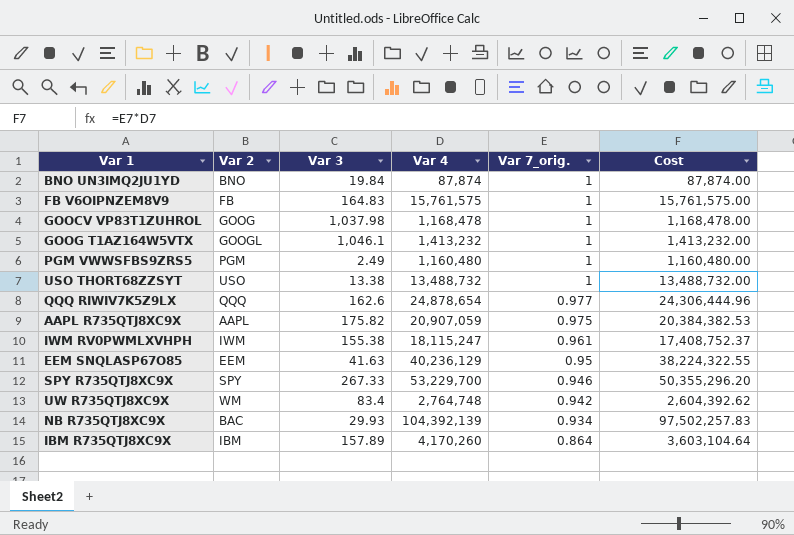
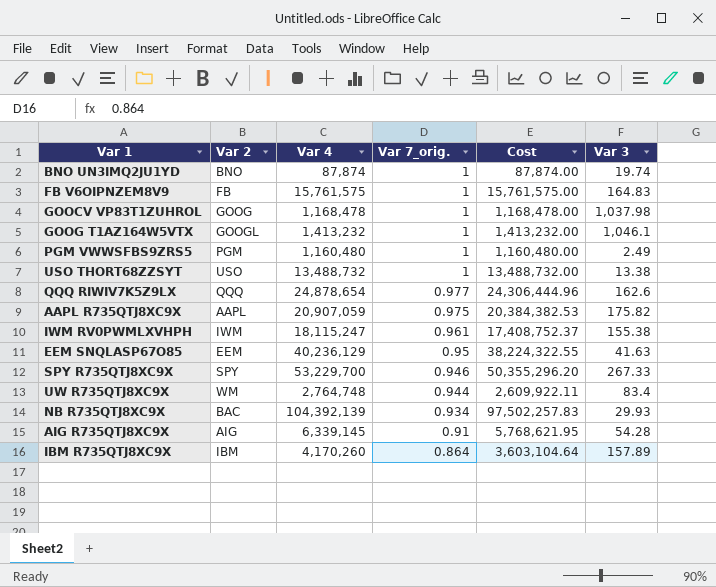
column Var 3 | position: 3 -> 6
BNO UN3IMQ2JU1YD | Var 3: 19.84 -> 19.74
UW R735QTJ8XC9X | Var 7_orig.: 0.942 -> 0.944
UW R735QTJ8XC9X | Cost: 2,604,392.62 -> 2,609,922.11
row AIG R735QTJ8XC9X: none -> AIG | 6,339,145 | 0.91 | 5,768,621.95 | 54.28

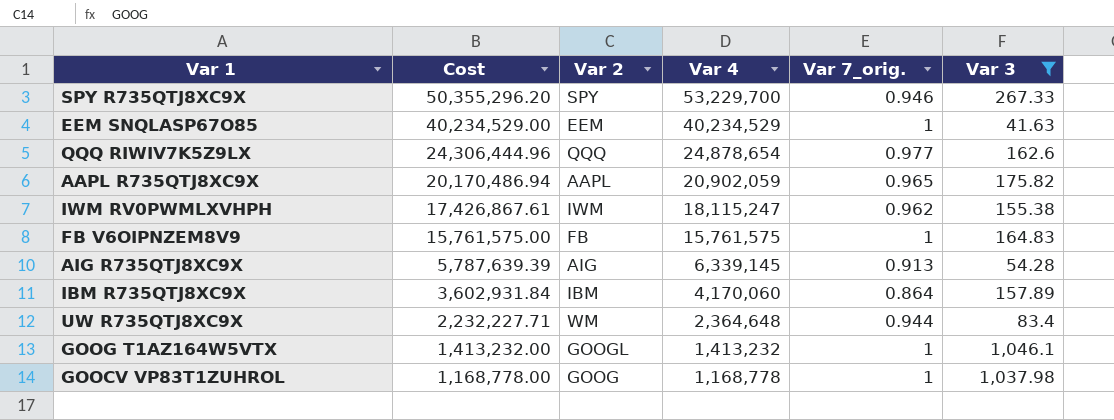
filter: none -> Var 3 >= 41.63
row order: Var 7_orig. descending -> Cost descending
column Cost | position: 5 -> 2
EEM SNQLASP67O85 | Cost: 38,224,322.55 -> 40,234,529.00
EEM SNQLASP67O85 | Var 4: 40,236,129 -> 40,234,529
EEM SNQLASP67O85 | Var 7_orig.: 0.95 -> 1
AAPL R735QTJ8XC9X | Cost: 20,384,382.53 -> 20,170,486.94
AAPL R735QTJ8XC9X | Var 4: 20,907,059 -> 20,902,059
AAPL R735QTJ8XC9X | Var 7_orig.: 0.975 -> 0.965
IWM RV0PWMLXVHPH | Cost: 17,408,752.37 -> 17,426,867.61
IWM RV0PWMLXVHPH | Var 7_orig.: 0.961 -> 0.962
AIG R735QTJ8XC9X | Cost: 5,768,621.95 -> 5,787,639.39
AIG R735QTJ8XC9X | Var 7_orig.: 0.91 -> 0.913
IBM R735QTJ8XC9X | Cost: 3,603,104.64 -> 3,602,931.84
IBM R735QTJ8XC9X | Var 4: 4,170,260 -> 4,170,060
UW R735QTJ8XC9X | Cost: 2,609,922.11 -> 2,232,227.71
UW R735QTJ8XC9X | Var 4: 2,764,748 -> 2,364,648
GOOCV VP83T1ZUHROL | Cost: 1,168,478.00 -> 1,168,778.00
GOOCV VP83T1ZUHROL | Var 4: 1,168,478 -> 1,168,778

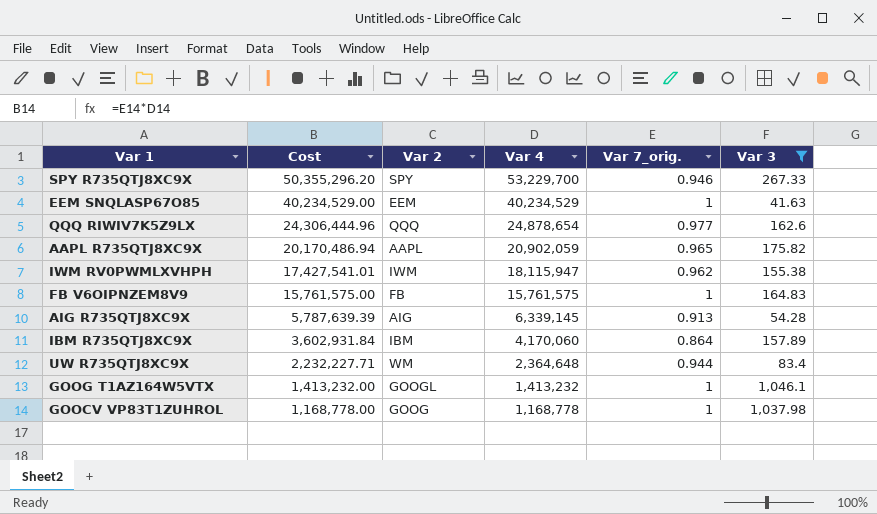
IWM RV0PWMLXVHPH | Cost: 17,426,867.61 -> 17,427,541.01
IWM RV0PWMLXVHPH | Var 4: 18,115,247 -> 18,115,947

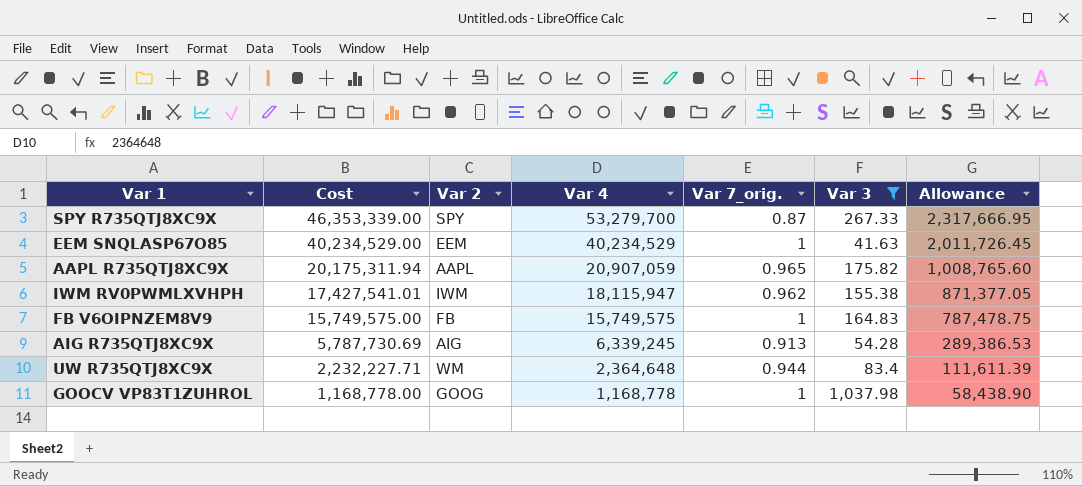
column Allowance | formula: none -> [Cost] * 0.05
row QQQ RIWIV7K5Z9LX: 24,306,444.96 | QQQ | 24,878,654 | 0.977 | 162.6 -> none
row IBM R735QTJ8XC9X: 3,602,931.84 | IBM | 4,170,060 | 0.864 | 157.89 -> none
row GOOG T1AZ164W5VTX: 1,413,232.00 | GOOGL | 1,413,232 | 1 | 1,046.1 -> none
SPY R735QTJ8XC9X | Cost: 50,355,296.20 -> 46,353,339.00
SPY R735QTJ8XC9X | Var 4: 53,229,700 -> 53,279,700
SPY R735QTJ8XC9X | Var 7_orig.: 0.946 -> 0.87
AAPL R735QTJ8XC9X | Cost: 20,170,486.94 -> 20,175,311.94
AAPL R735QTJ8XC9X | Var 4: 20,902,059 -> 20,907,059
FB V6OIPNZEM8V9 | Cost: 15,761,575.00 -> 15,749,575.00
FB V6OIPNZEM8V9 | Var 4: 15,761,575 -> 15,749,575
AIG R735QTJ8XC9X | Cost: 5,787,639.39 -> 5,787,730.69
AIG R735QTJ8XC9X | Var 4: 6,339,145 -> 6,339,245

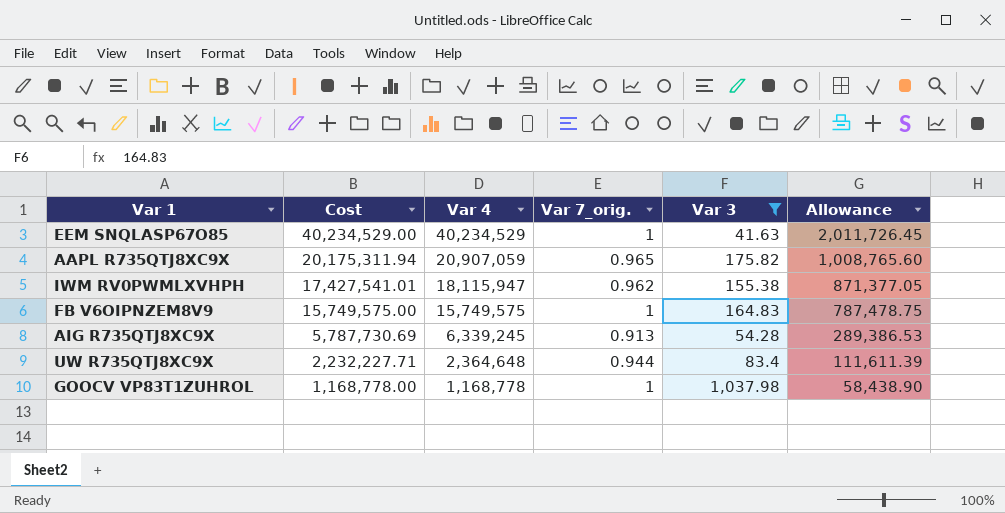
column Var 2 | position: 3 -> none
row SPY R735QTJ8XC9X: 46,353,339.00 | SPY | 53,279,700 | 0.87 | 267.33 | 2,317,666.95 -> none

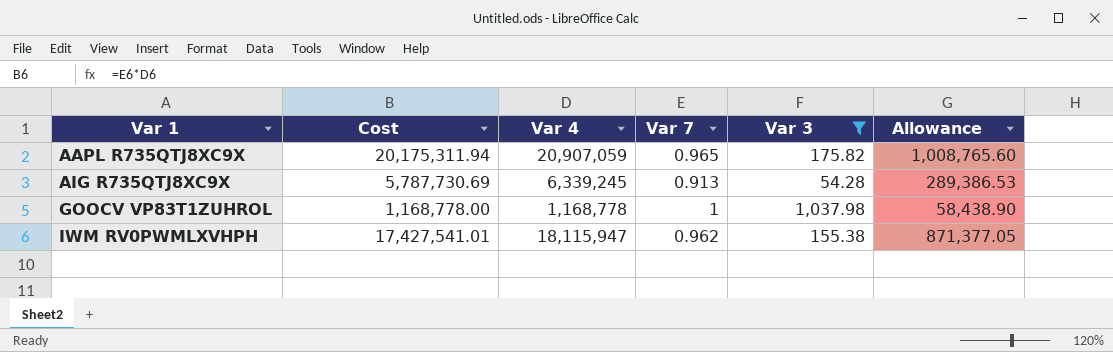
row order: Cost descending -> Var 1 ascending
column name: Var 7_orig. -> Var 7
row EEM SNQLASP67O85: 40,234,529.00 | 40,234,529 | 1 | 41.63 | 2,011,726.45 -> none
row FB V6OIPNZEM8V9: 15,749,575.00 | 15,749,575 | 1 | 164.83 | 787,478.75 -> none
row UW R735QTJ8XC9X: 2,232,227.71 | 2,364,648 | 0.944 | 83.4 | 111,611.39 -> none

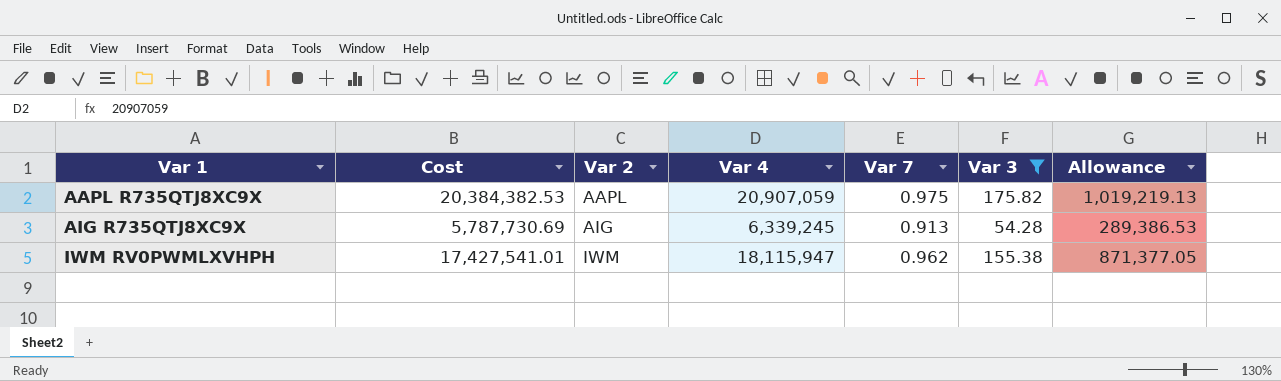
column Var 2 | position: none -> 3
row GOOCV VP83T1ZUHROL: 1,168,778.00 | 1,168,778 | 1 | 1,037.98 | 58,438.90 -> none
AAPL R735QTJ8XC9X | Cost: 20,175,311.94 -> 20,384,382.53
AAPL R735QTJ8XC9X | Var 7: 0.965 -> 0.975
AAPL R735QTJ8XC9X | Allowance: 1,008,765.60 -> 1,019,219.13

